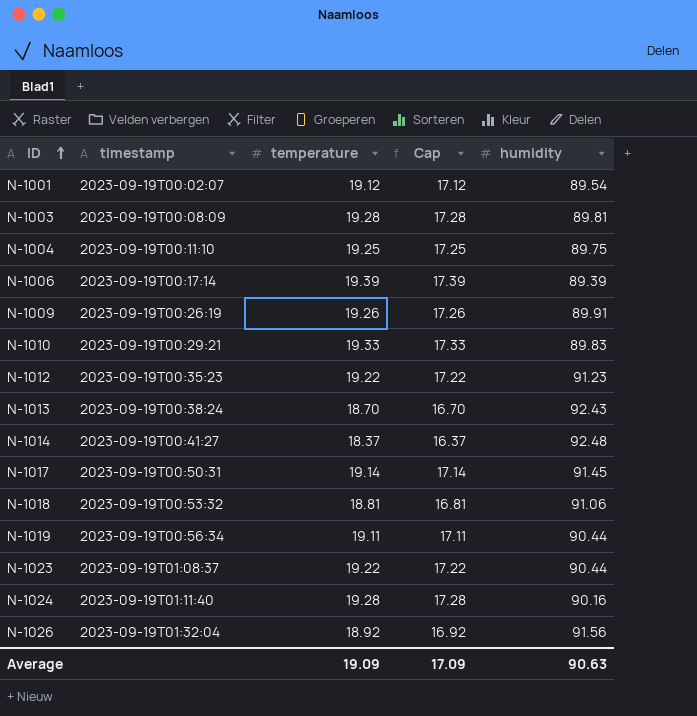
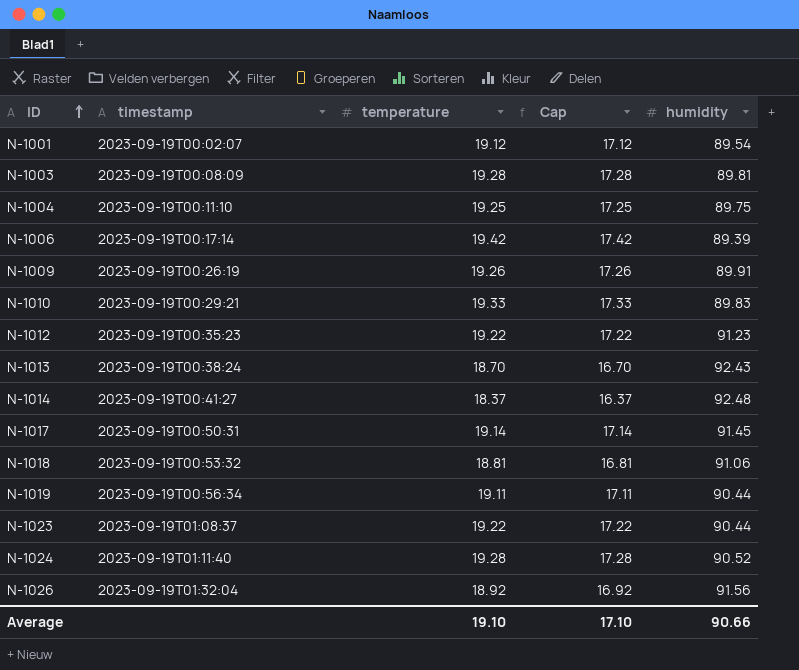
N-1006 | temperature: 19.39 -> 19.42
N-1006 | Cap: 17.39 -> 17.42
N-1024 | humidity: 90.16 -> 90.52
Average | temperature: 19.09 -> 19.10
Average | Cap: 17.09 -> 17.10
Average | humidity: 90.63 -> 90.66

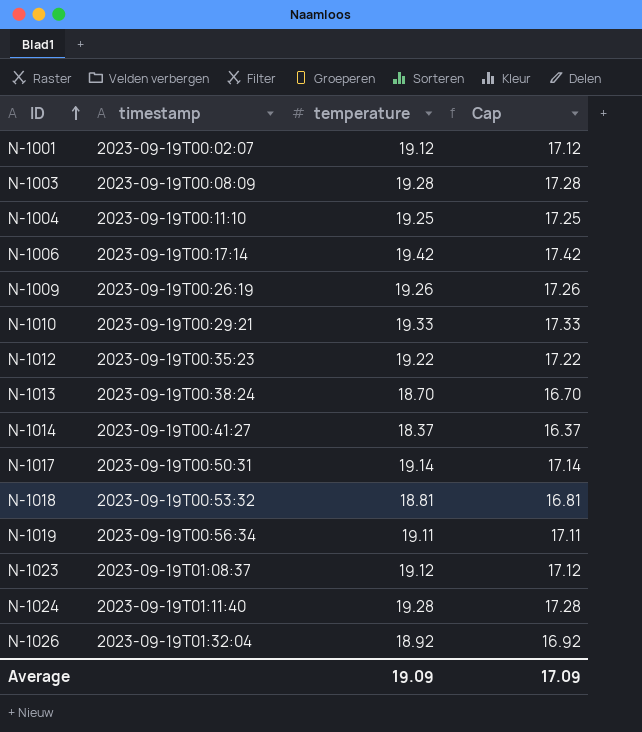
column humidity | position: 5 -> none
N-1023 | temperature: 19.22 -> 19.12
N-1023 | Cap: 17.22 -> 17.12
Average | temperature: 19.10 -> 19.09
Average | Cap: 17.10 -> 17.09

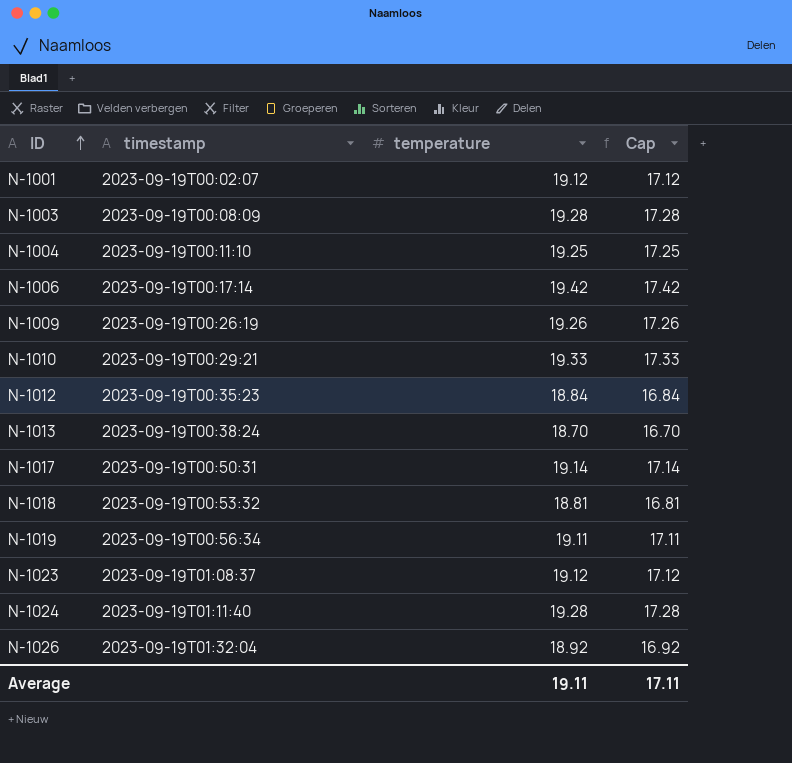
row N-1014: 2023-09-19T00:41:27 | 18.37 | 16.37 -> none
N-1012 | temperature: 19.22 -> 18.84
N-1012 | Cap: 17.22 -> 16.84
Average | temperature: 19.09 -> 19.11
Average | Cap: 17.09 -> 17.11

